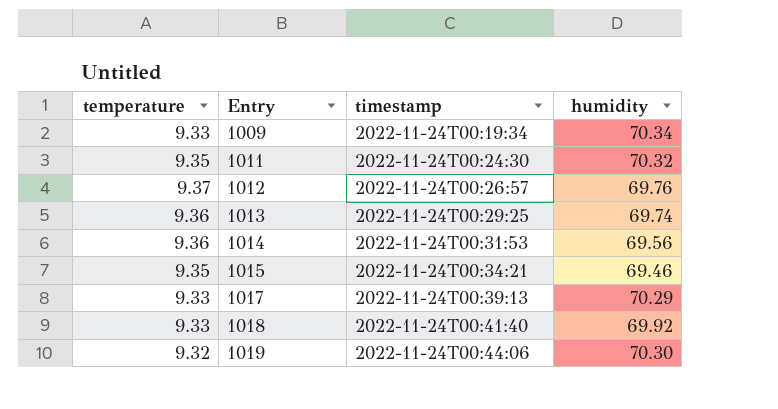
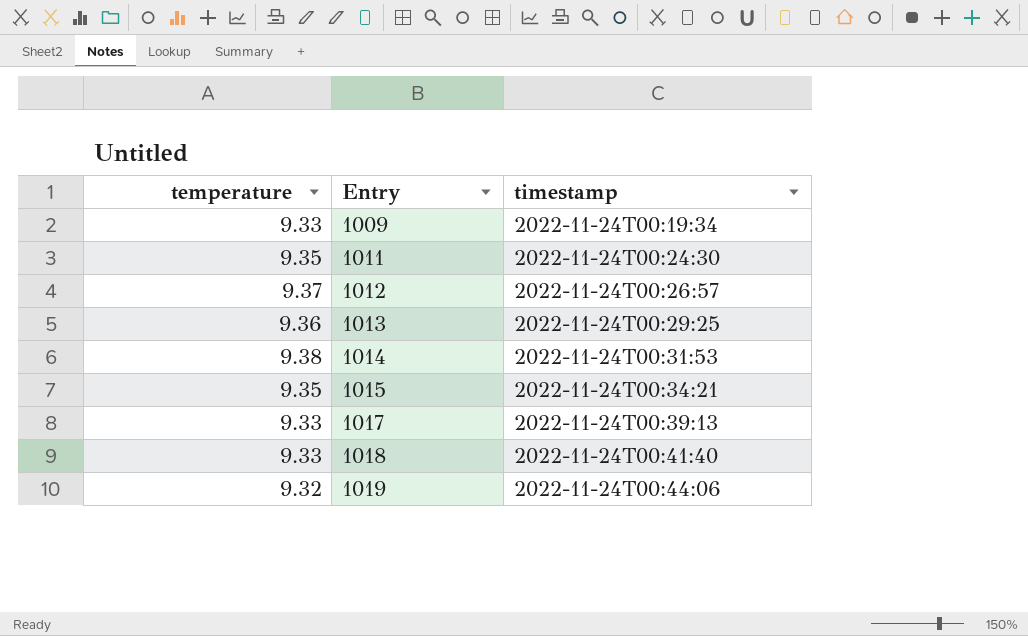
column humidity | position: 4 -> none
1014 | temperature: 9.36 -> 9.38

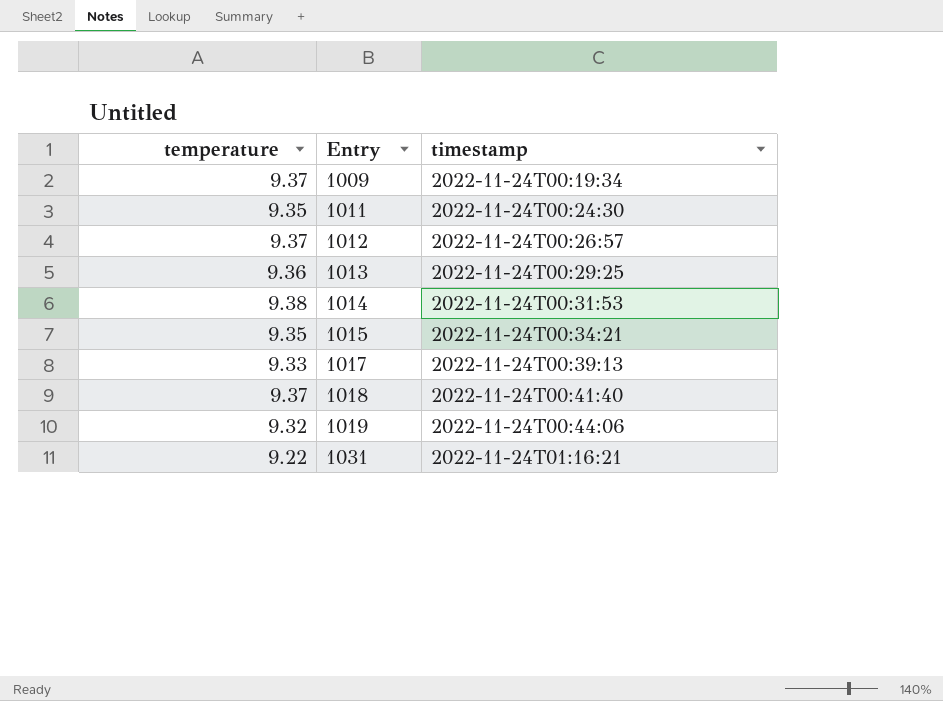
1009 | temperature: 9.33 -> 9.37
1018 | temperature: 9.33 -> 9.37
row 1031: none -> 9.22 | 2022-11-24T01:16:21

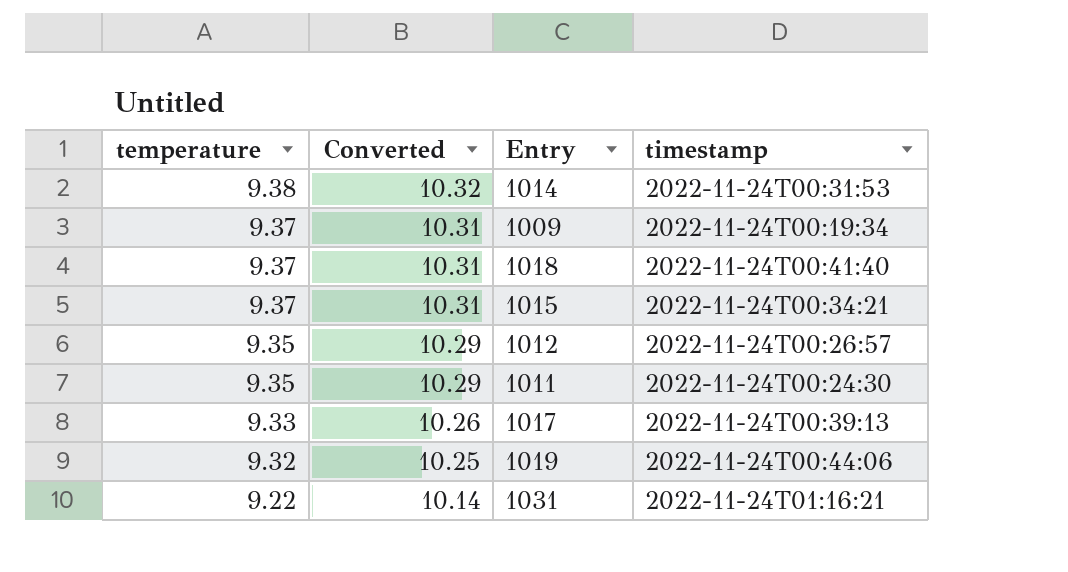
row order: Entry ascending -> temperature descending
column Converted | formula: none -> [temperature] * 1.1
row 1013: 9.36 | 2022-11-24T00:29:25 -> none
1015 | temperature: 9.35 -> 9.37
1012 | temperature: 9.37 -> 9.35

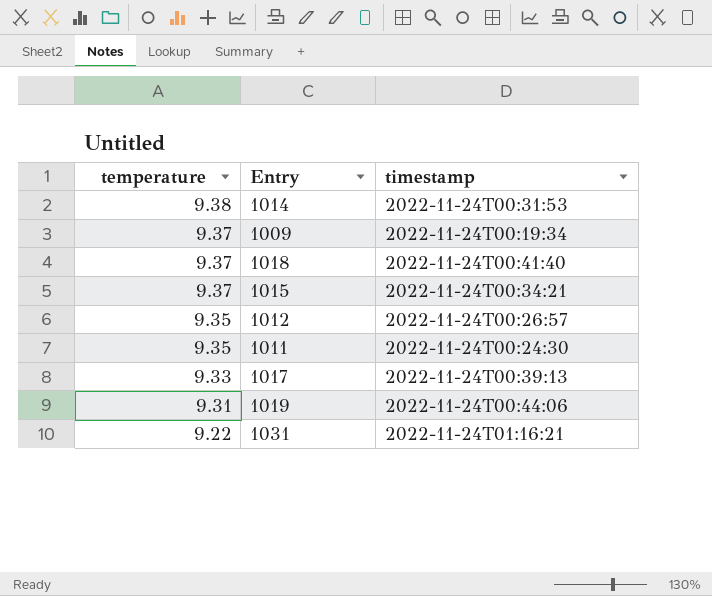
column Converted | formula: [temperature] * 1.1 -> none
1019 | temperature: 9.32 -> 9.31

